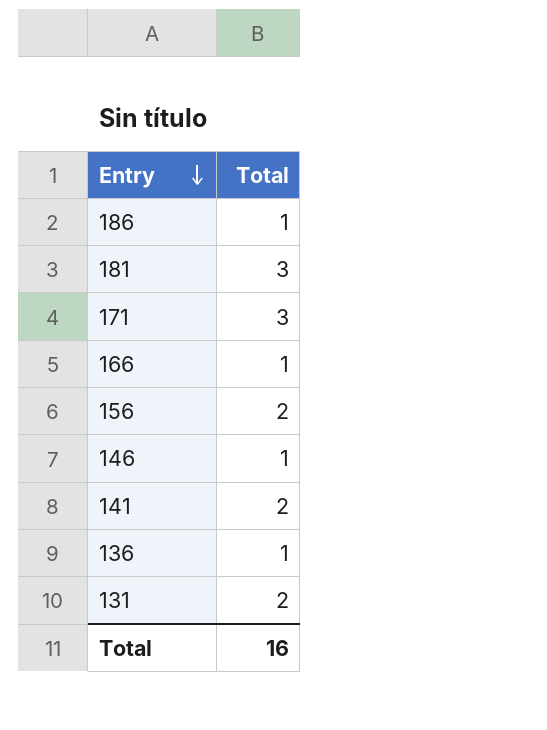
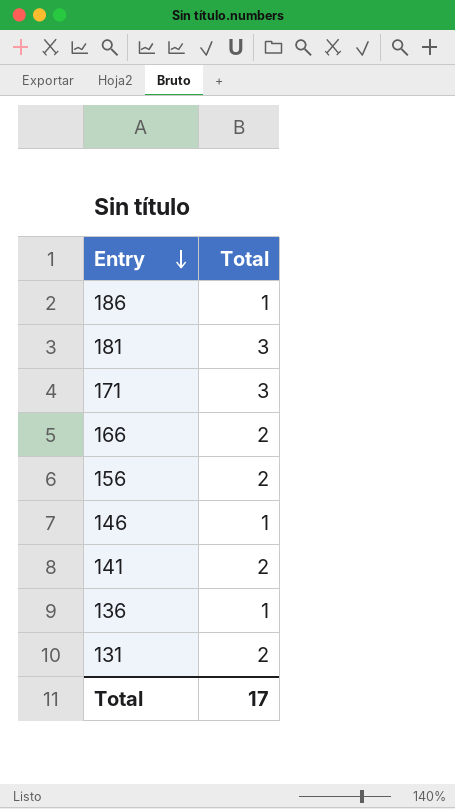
166 | Total: 1 -> 2
Total | Total: 16 -> 17

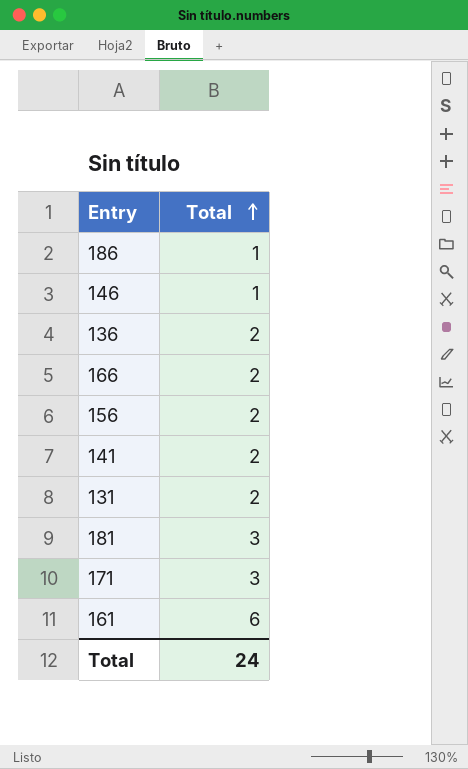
row order: Entry descending -> Total ascending
136 | Total: 1 -> 2
row 161: none -> 6
Total | Total: 17 -> 24

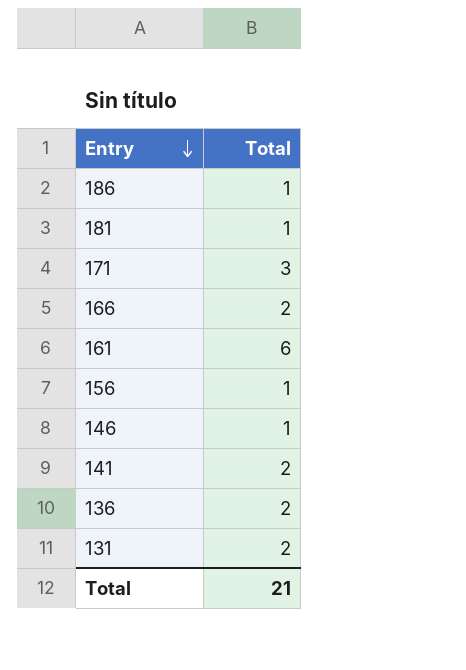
row order: Total ascending -> Entry descending
181 | Total: 3 -> 1
156 | Total: 2 -> 1
Total | Total: 24 -> 21

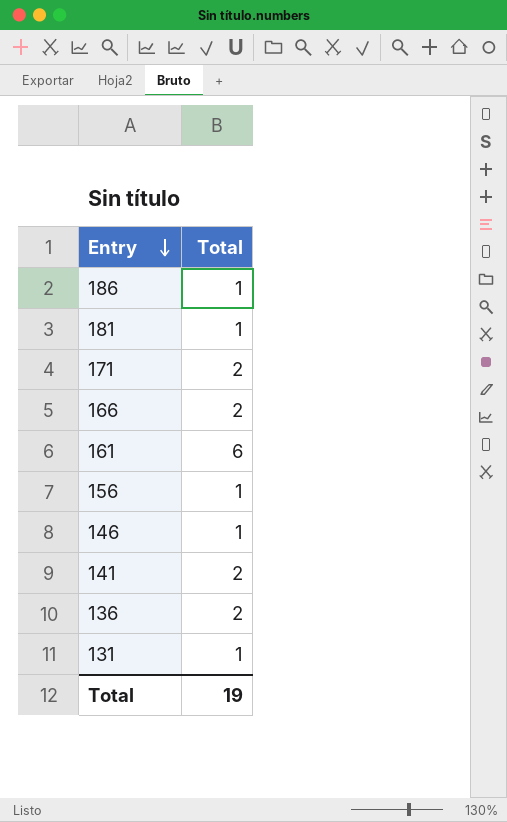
171 | Total: 3 -> 2
131 | Total: 2 -> 1
Total | Total: 21 -> 19

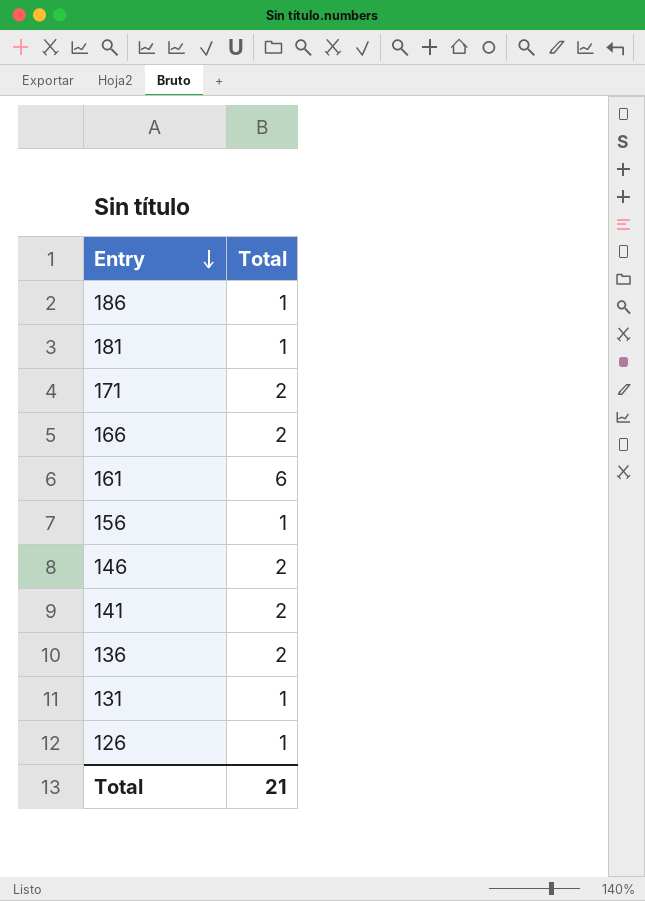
146 | Total: 1 -> 2
row 126: none -> 1
Total | Total: 19 -> 21

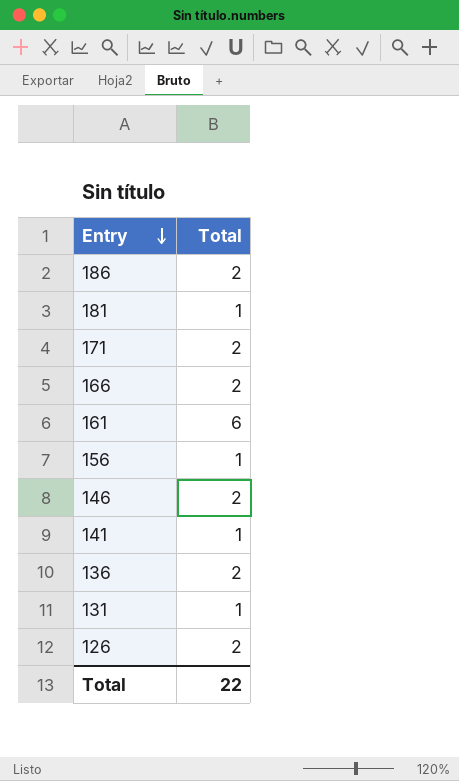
186 | Total: 1 -> 2
141 | Total: 2 -> 1
126 | Total: 1 -> 2
Total | Total: 21 -> 22

